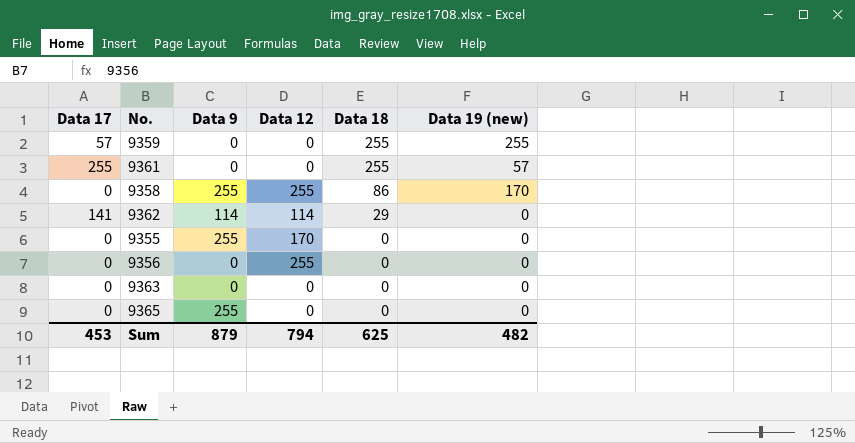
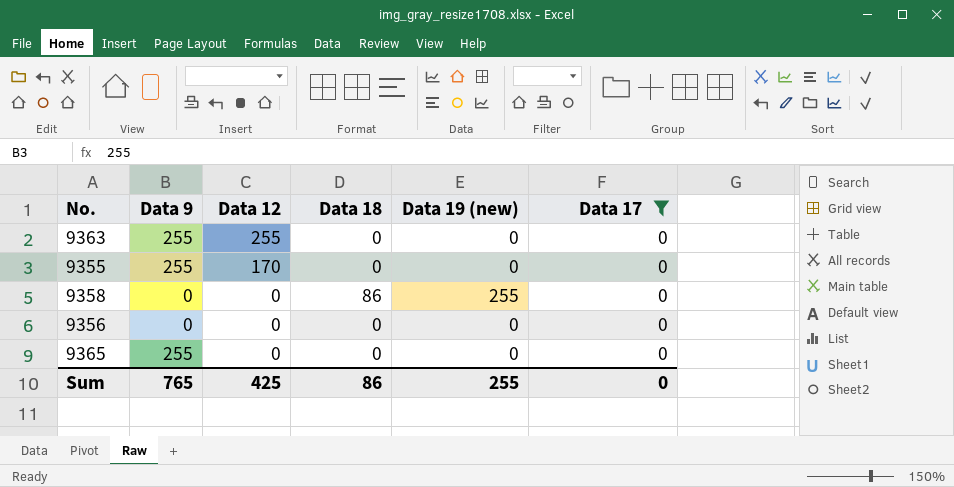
filter: none -> Data 17 = 0
row order: Data 18 descending -> Data 12 descending
column Data 17 | position: 1 -> 6
9363 | Data 9: 0 -> 255
9363 | Data 12: 0 -> 255
9358 | Data 9: 255 -> 0
9358 | Data 12: 255 -> 0
9358 | Data 19 (new): 170 -> 255
9356 | Data 12: 255 -> 0
Sum | Data 9: 879 -> 765
Sum | Data 12: 794 -> 425
Sum | Data 18: 625 -> 86
Sum | Data 19 (new): 482 -> 255
Sum | Data 17: 453 -> 0

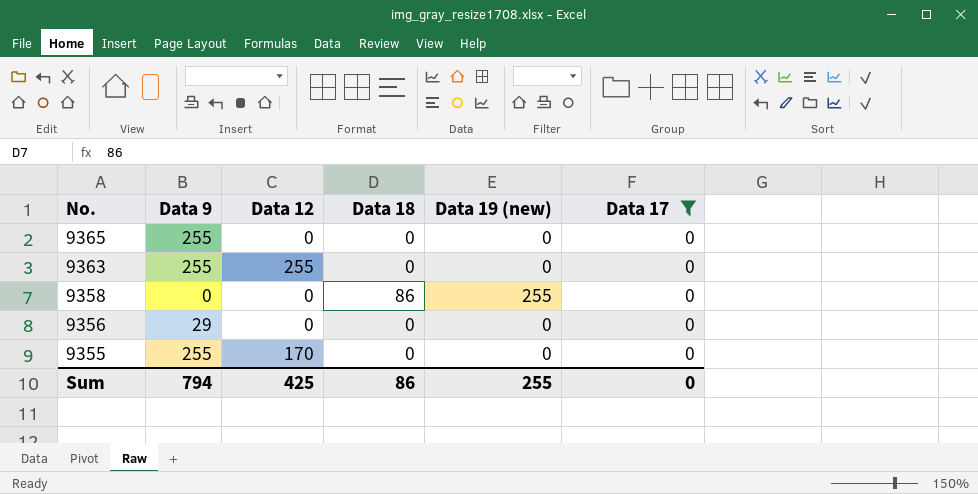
row order: Data 12 descending -> No. descending
9356 | Data 9: 0 -> 29
Sum | Data 9: 765 -> 794

